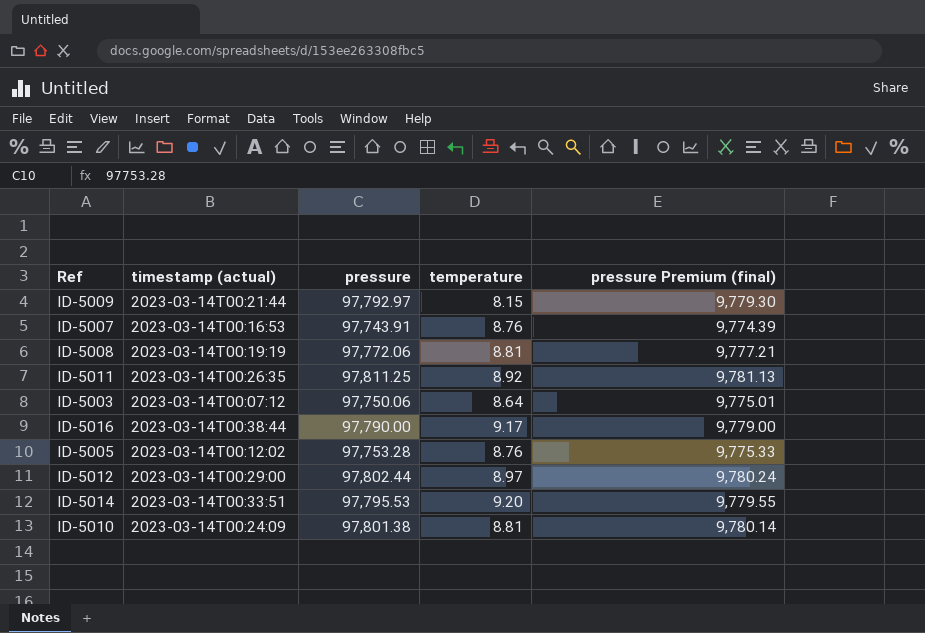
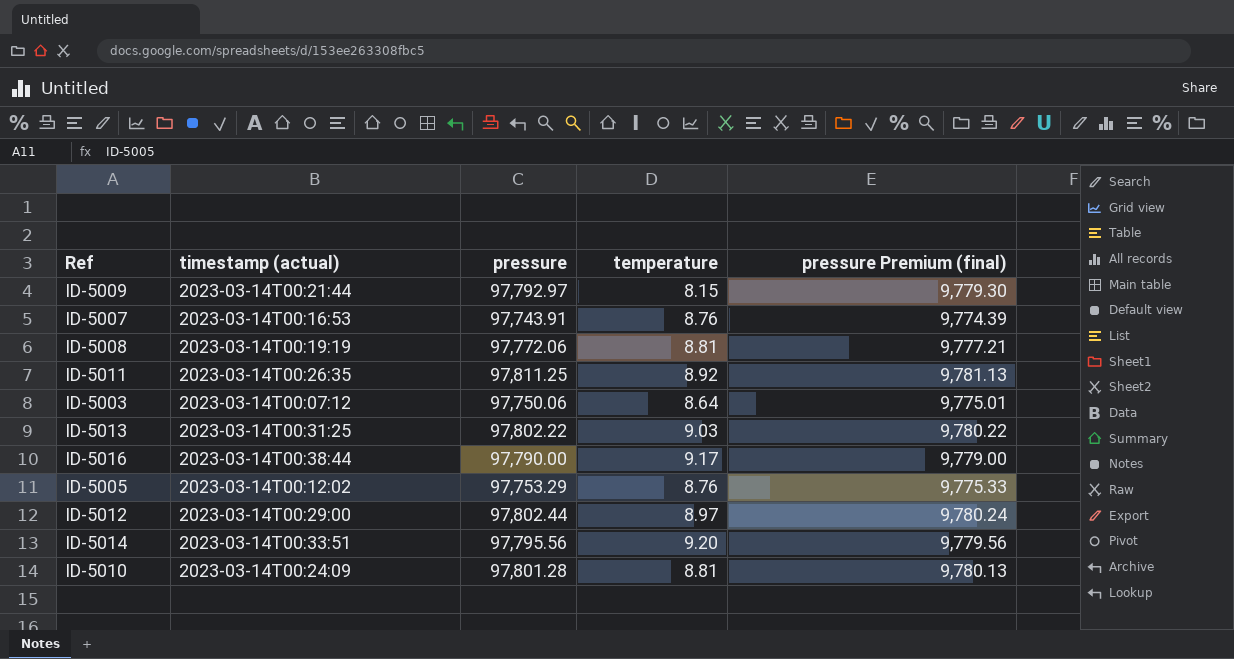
row ID-5013: none -> 2023-03-14T00:31:25 | 97,802.22 | 9.03 | 9,780.22
ID-5005 | pressure: 97,753.28 -> 97,753.29
ID-5014 | pressure: 97,795.53 -> 97,795.56
ID-5014 | pressure Premium (final): 9,779.55 -> 9,779.56
ID-5010 | pressure: 97,801.38 -> 97,801.28
ID-5010 | pressure Premium (final): 9,780.14 -> 9,780.13

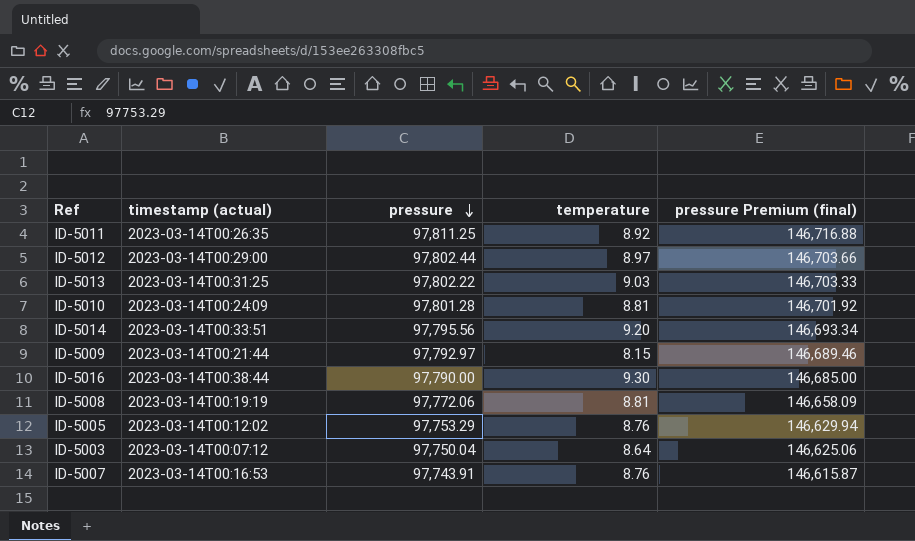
row order: none -> pressure descending
column pressure Premium (final) | formula: [pressure] * 0.1 -> [pressure] * 1.5
ID-5016 | temperature: 9.17 -> 9.30
ID-5003 | pressure: 97,750.06 -> 97,750.04

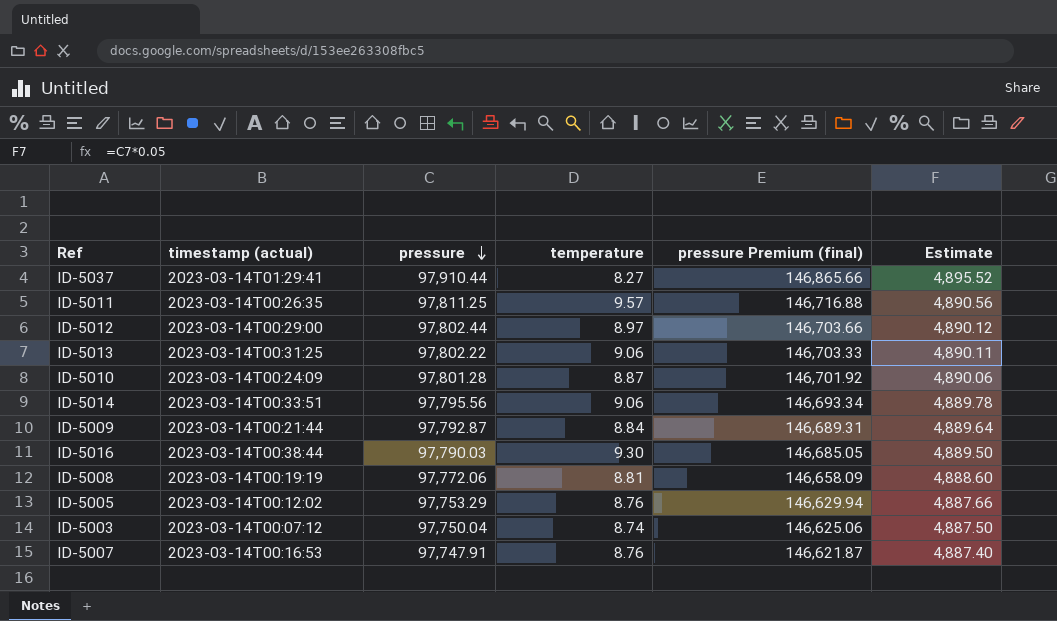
column Estimate | formula: none -> [pressure] * 0.05
row ID-5037: none -> 2023-03-14T01:29:41 | 97,910.44 | 8.27 | 146,865.66 | 4,895.52
ID-5011 | temperature: 8.92 -> 9.57
ID-5013 | temperature: 9.03 -> 9.06
ID-5010 | temperature: 8.81 -> 8.87
ID-5014 | temperature: 9.20 -> 9.06
ID-5009 | pressure: 97,792.97 -> 97,792.87
ID-5009 | temperature: 8.15 -> 8.84
ID-5009 | pressure Premium (final): 146,689.46 -> 146,689.31
ID-5016 | pressure: 97,790.00 -> 97,790.03
ID-5016 | pressure Premium (final): 146,685.00 -> 146,685.05
ID-5003 | temperature: 8.64 -> 8.74
ID-5007 | pressure: 97,743.91 -> 97,747.91
ID-5007 | pressure Premium (final): 146,615.87 -> 146,621.87

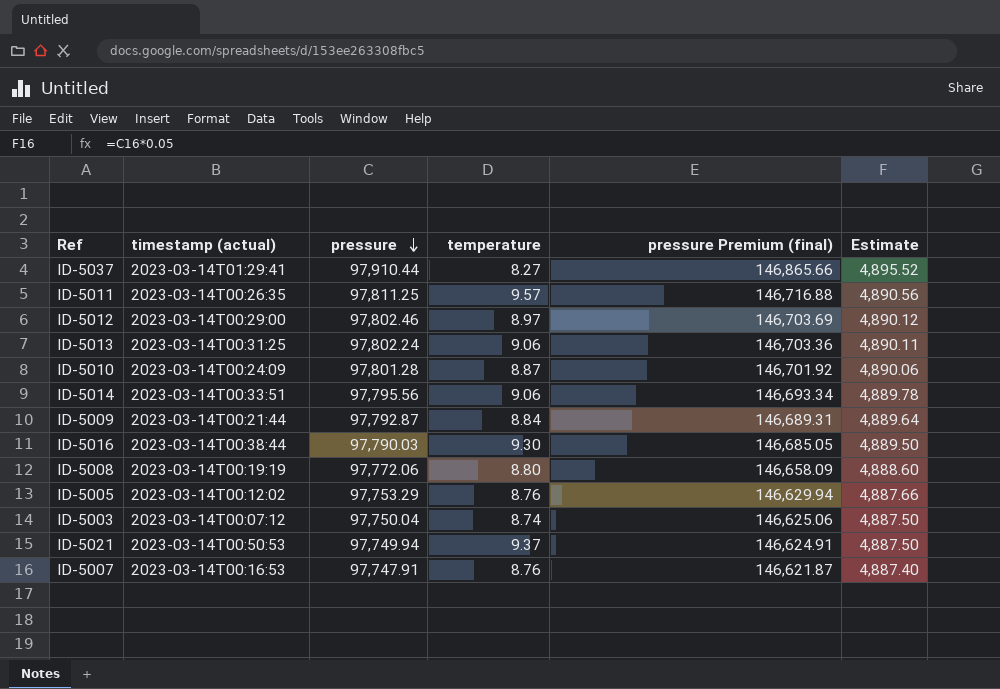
ID-5012 | pressure: 97,802.44 -> 97,802.46
ID-5012 | pressure Premium (final): 146,703.66 -> 146,703.69
ID-5013 | pressure: 97,802.22 -> 97,802.24
ID-5013 | pressure Premium (final): 146,703.33 -> 146,703.36
ID-5008 | temperature: 8.81 -> 8.80
row ID-5021: none -> 2023-03-14T00:50:53 | 97,749.94 | 9.37 | 146,624.91 | 4,887.50

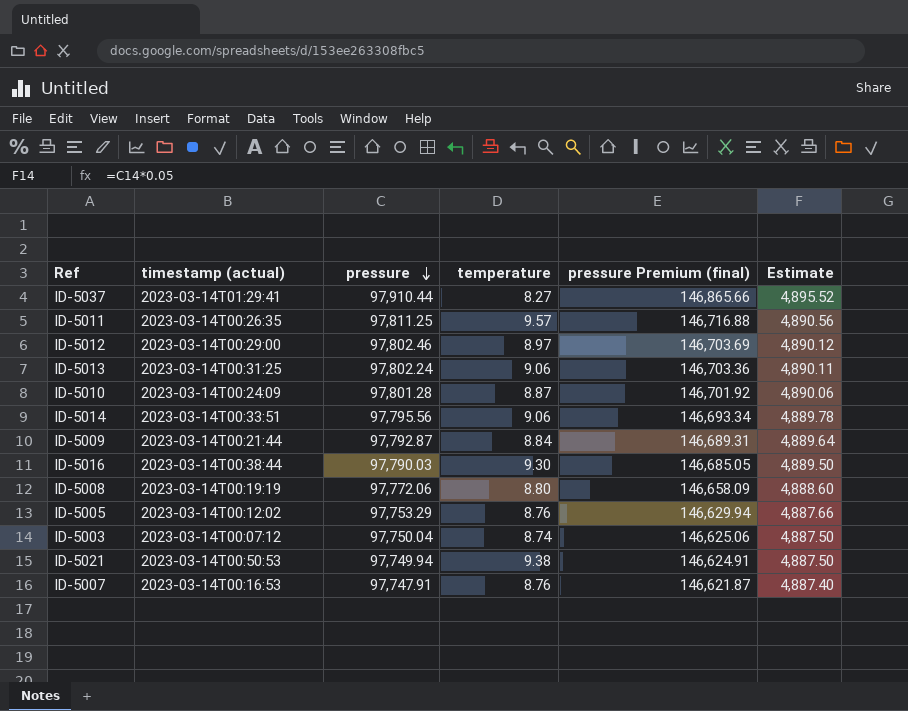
ID-5021 | temperature: 9.37 -> 9.38

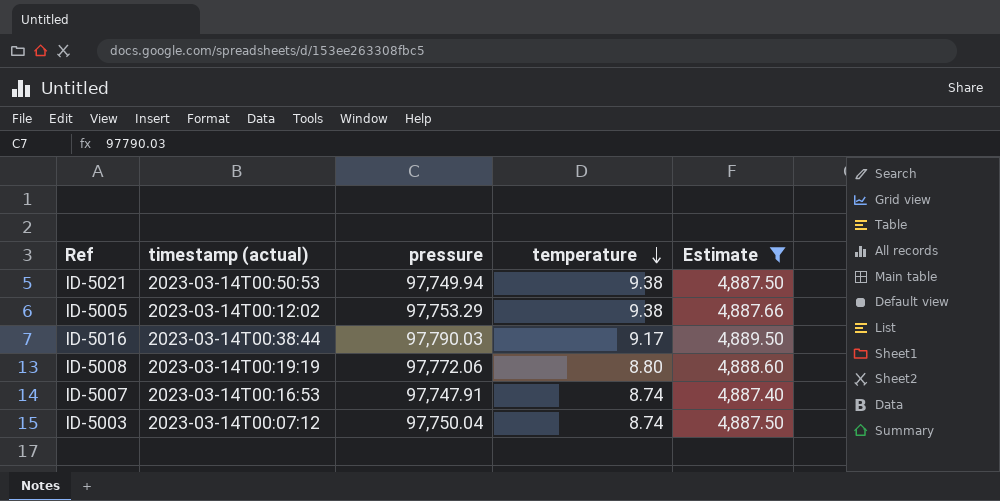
filter: none -> Estimate <= 4,889.50
row order: pressure descending -> temperature descending
column pressure Premium (final) | formula: [pressure] * 1.5 -> none
ID-5005 | temperature: 8.76 -> 9.38
ID-5016 | temperature: 9.30 -> 9.17
ID-5007 | temperature: 8.76 -> 8.74

